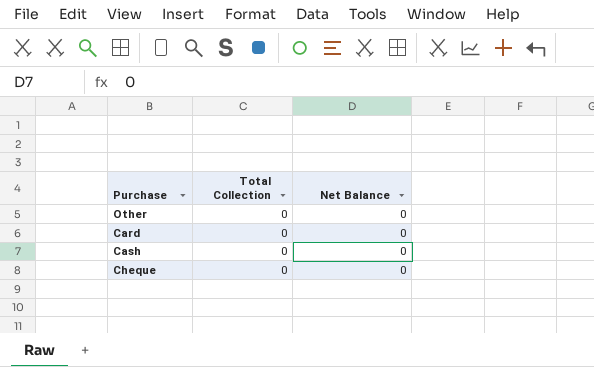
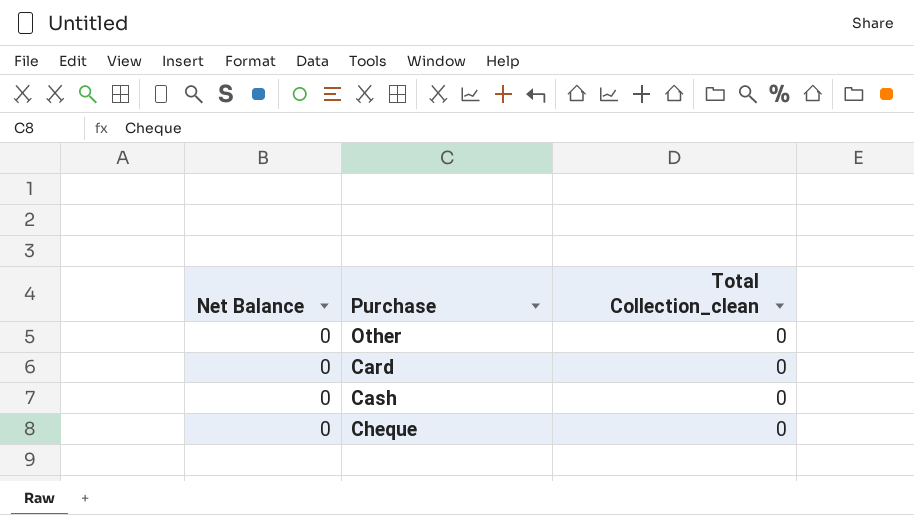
column Net Balance | position: 3 -> 1
column name: Total Collection -> Total Collection_clean

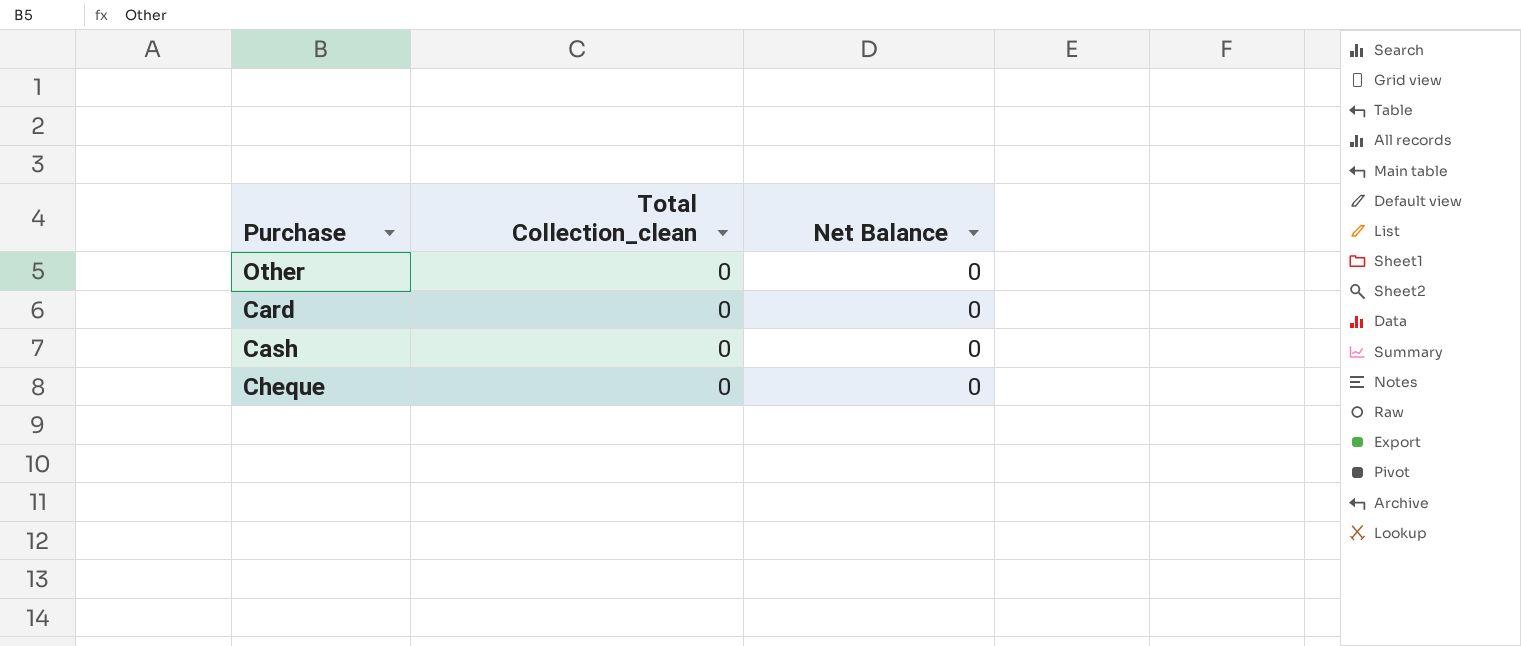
column Net Balance | position: 1 -> 3

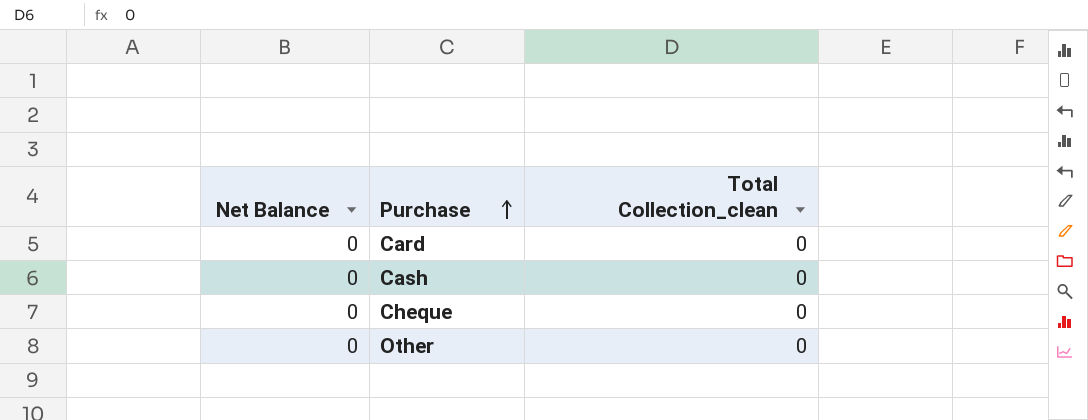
row order: none -> Purchase ascending
column Net Balance | position: 3 -> 1

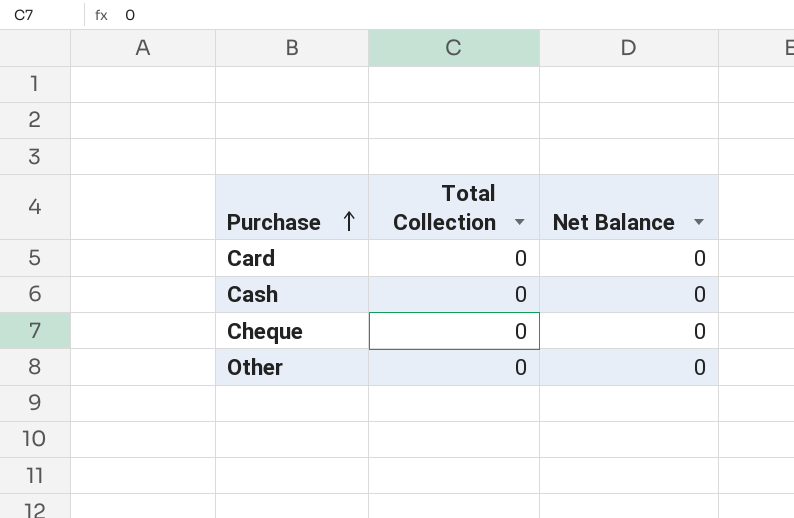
column name: Total Collection_clean -> Total Collection
column Net Balance | position: 1 -> 3

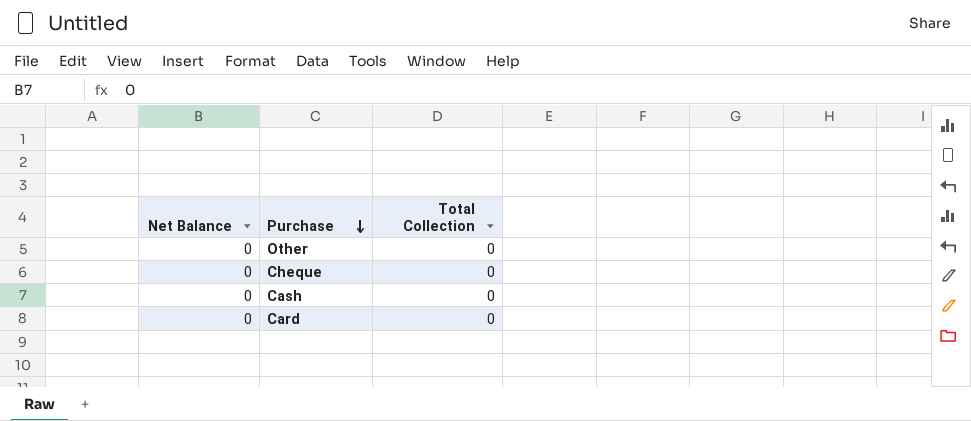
row order: Purchase ascending -> Purchase descending
column Net Balance | position: 3 -> 1

